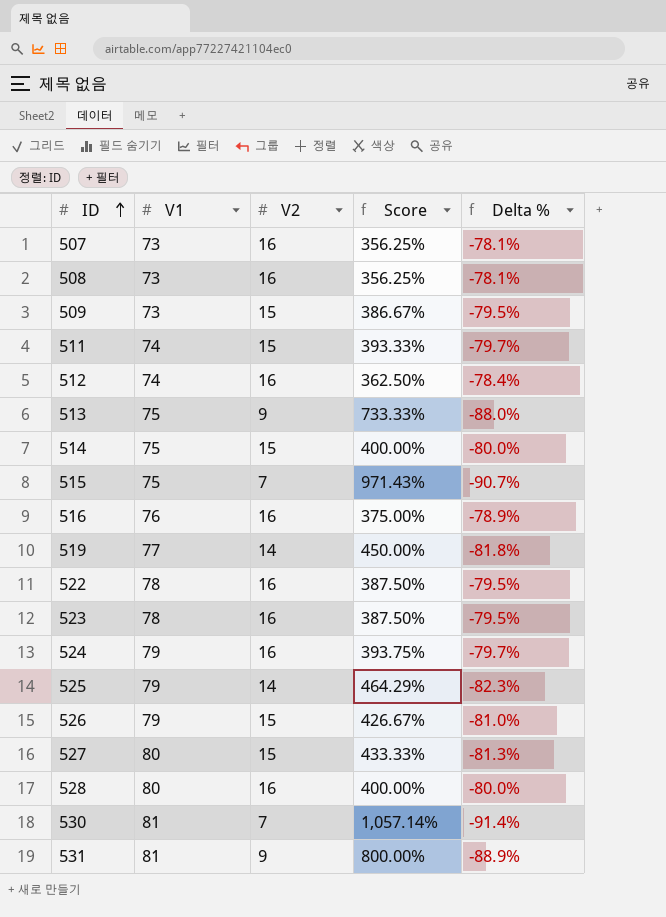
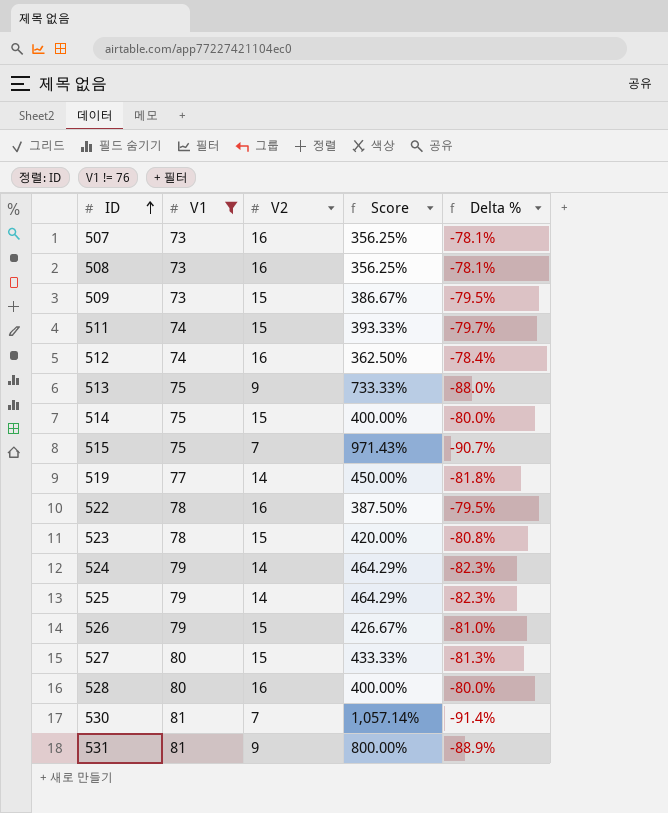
filter: none -> V1 != 76
523 | V2: 16 -> 15
523 | Score: 387.50% -> 420.00%
523 | Delta %: -79.5% -> -80.8%
524 | V2: 16 -> 14
524 | Score: 393.75% -> 464.29%
524 | Delta %: -79.7% -> -82.3%

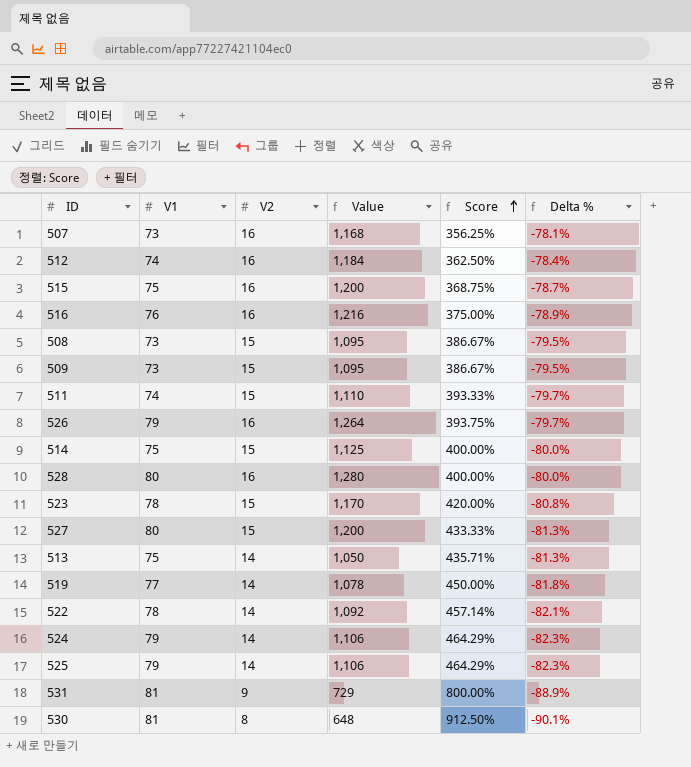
filter: V1 != 76 -> none
row order: ID ascending -> Score ascending
column Value | formula: none -> [V1] * [V2]
515 | V2: 7 -> 16
515 | Score: 971.43% -> 368.75%
515 | Delta %: -90.7% -> -78.7%
508 | V2: 16 -> 15
508 | Score: 356.25% -> 386.67%
508 | Delta %: -78.1% -> -79.5%
526 | V2: 15 -> 16
526 | Score: 426.67% -> 393.75%
526 | Delta %: -81.0% -> -79.7%
513 | V2: 9 -> 14
513 | Score: 733.33% -> 435.71%
513 | Delta %: -88.0% -> -81.3%
522 | V2: 16 -> 14
522 | Score: 387.50% -> 457.14%
522 | Delta %: -79.5% -> -82.1%
530 | V2: 7 -> 8
530 | Score: 1,057.14% -> 912.50%
530 | Delta %: -91.4% -> -90.1%

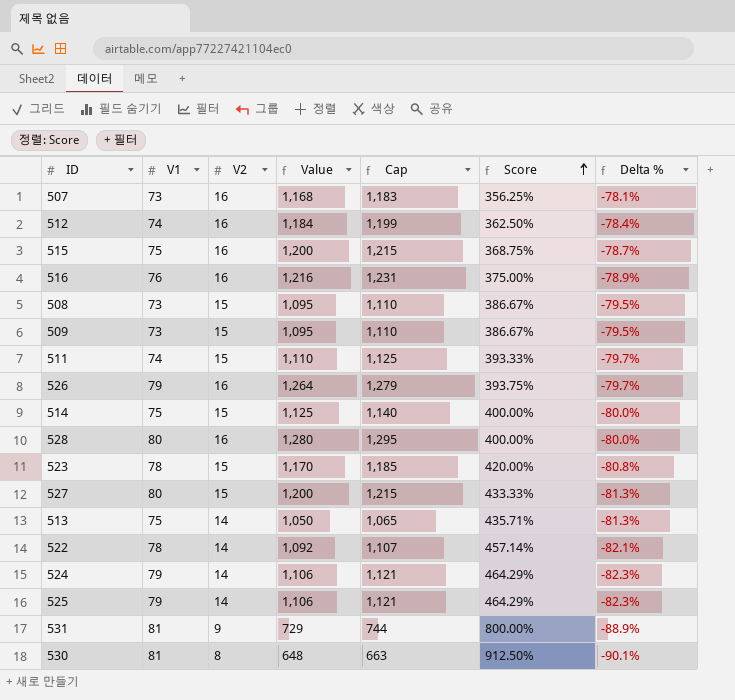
column Cap | formula: none -> [Value] + 15
row 519: 77 | 14 | 1,078 | 450.00% | -81.8% -> none

